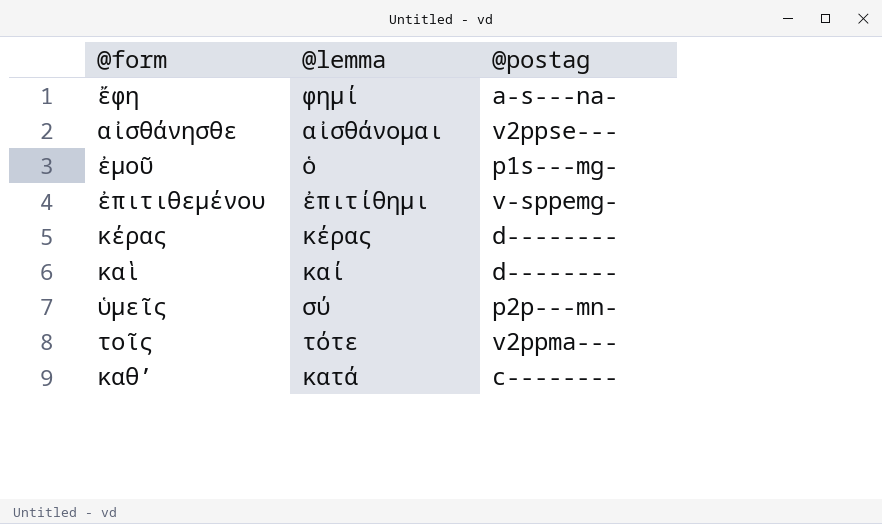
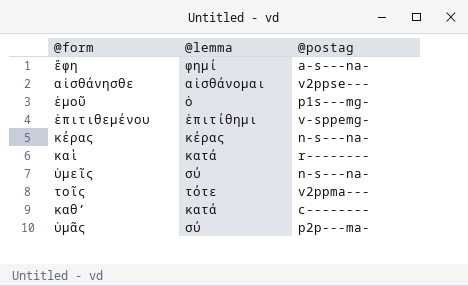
κέρας | @postag: d-------- -> n-s---na-
καὶ | @lemma: καί -> κατά
καὶ | @postag: d-------- -> r--------
ὑμεῖς | @postag: p2p---mn- -> n-s---na-
row ὑμᾶς: none -> σύ | p2p---ma-

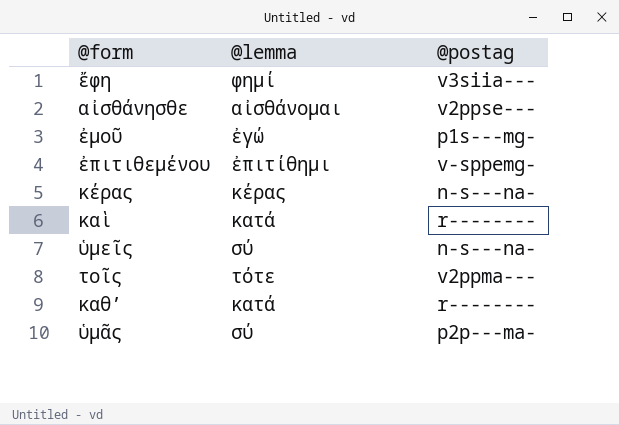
ἔφη | @postag: a-s---na- -> v3siia---
ἐμοῦ | @lemma: ὁ -> ἐγώ
καθ’ | @postag: c-------- -> r--------

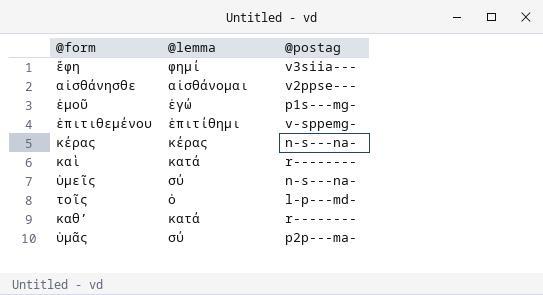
τοῖς | @lemma: τότε -> ὁ
τοῖς | @postag: v2ppma--- -> l-p---md-

